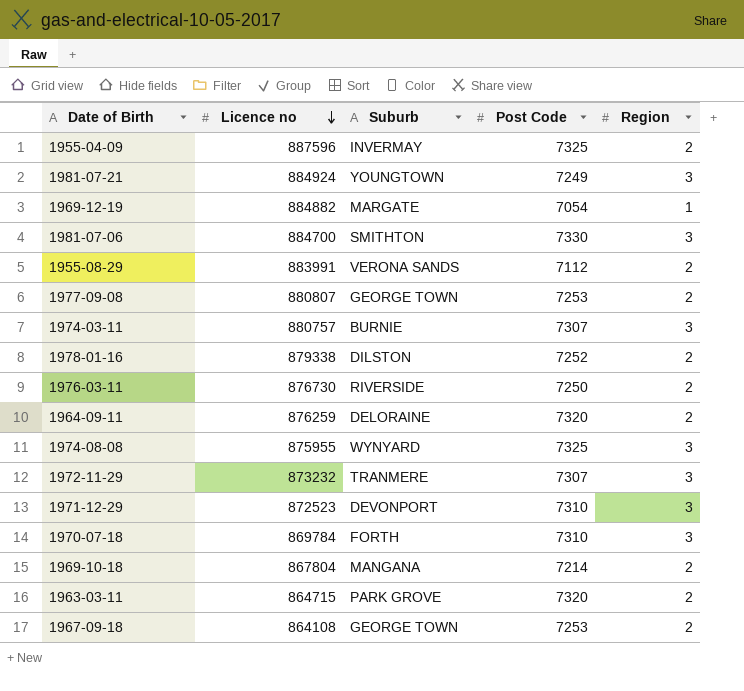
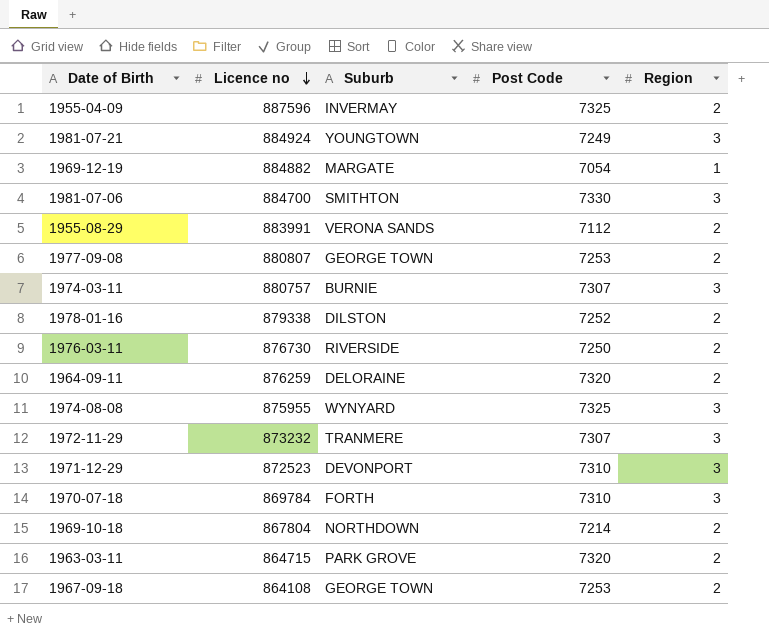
1969-10-18 | Suburb: MANGANA -> NORTHDOWN

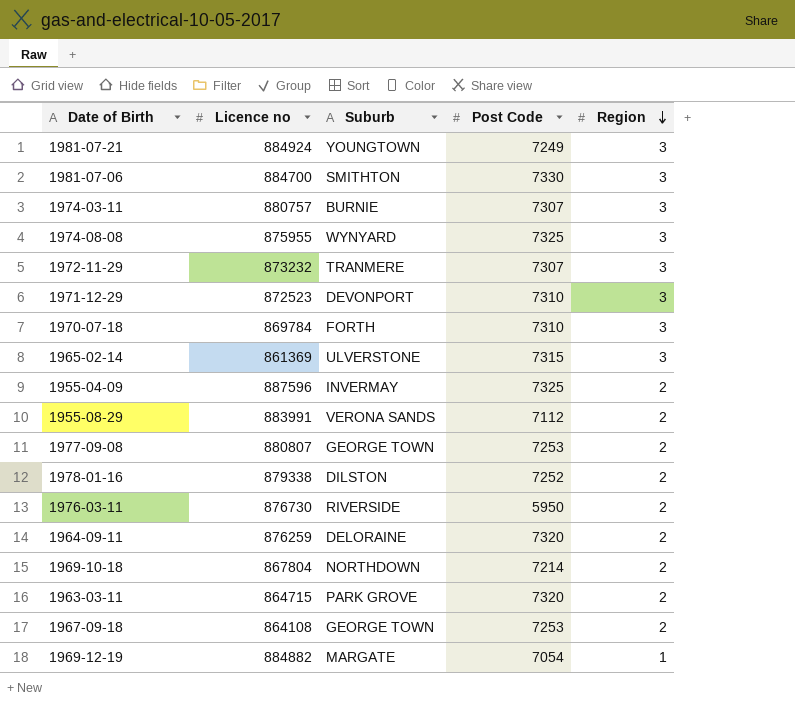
row order: Licence no descending -> Region descending
row 1965-02-14: none -> 861369 | ULVERSTONE | 7315 | 3
1976-03-11 | Post Code: 7250 -> 5950

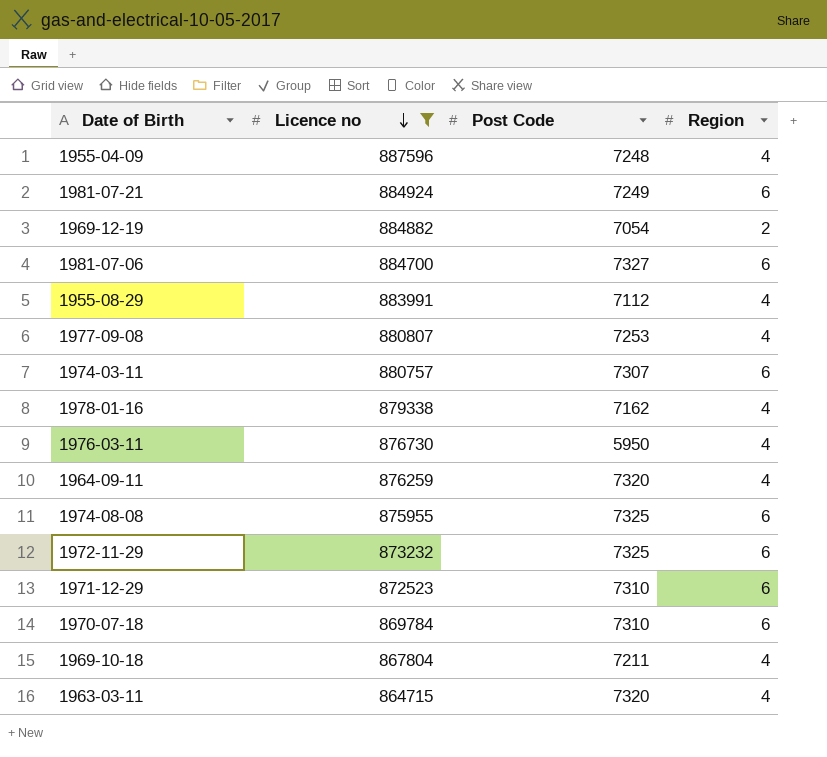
filter: none -> Licence no >= 864715
row order: Region descending -> Licence no descending
column Suburb | position: 3 -> none
1955-04-09 | Post Code: 7325 -> 7248
1955-04-09 | Region: 2 -> 4
1981-07-21 | Region: 3 -> 6
1969-12-19 | Region: 1 -> 2
1981-07-06 | Post Code: 7330 -> 7327
1981-07-06 | Region: 3 -> 6
1955-08-29 | Region: 2 -> 4
1977-09-08 | Region: 2 -> 4
1974-03-11 | Region: 3 -> 6
1978-01-16 | Post Code: 7252 -> 7162
1978-01-16 | Region: 2 -> 4
1976-03-11 | Region: 2 -> 4
1964-09-11 | Region: 2 -> 4
1974-08-08 | Region: 3 -> 6
1972-11-29 | Post Code: 7307 -> 7325
1972-11-29 | Region: 3 -> 6
1971-12-29 | Region: 3 -> 6
1970-07-18 | Region: 3 -> 6
1969-10-18 | Post Code: 7214 -> 7211
1969-10-18 | Region: 2 -> 4
1963-03-11 | Region: 2 -> 4

